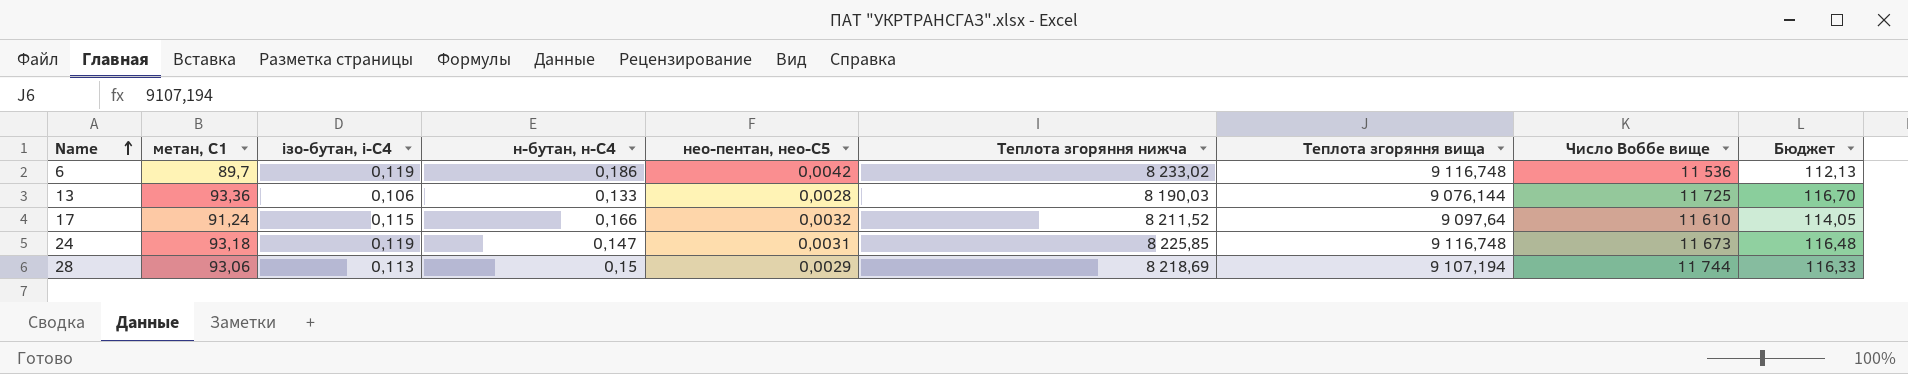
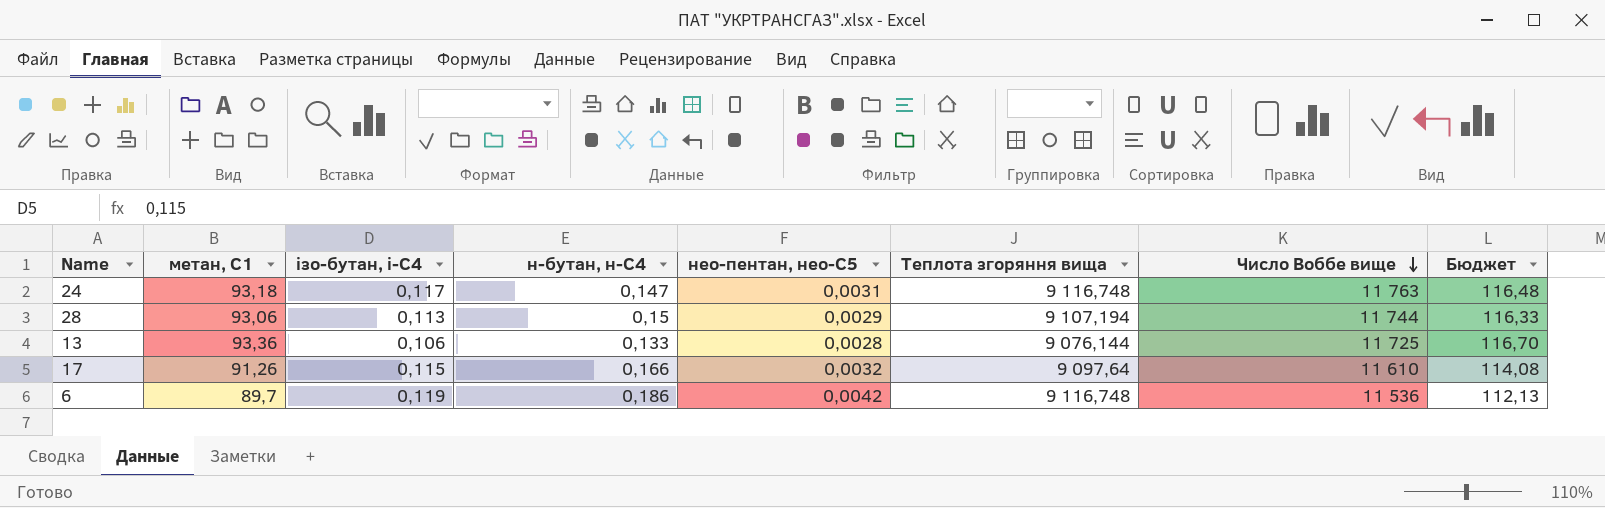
row order: Name ascending -> Число Воббе вище descending
column Теплота згоряння нижча | position: 6 -> none
24 | ізо-бутан, і-С4: 0,119 -> 0,117
24 | Число Воббе вище: 11 673 -> 11 763
17 | метан, С1: 91,24 -> 91,26
17 | Бюджет: 114,05 -> 114,08

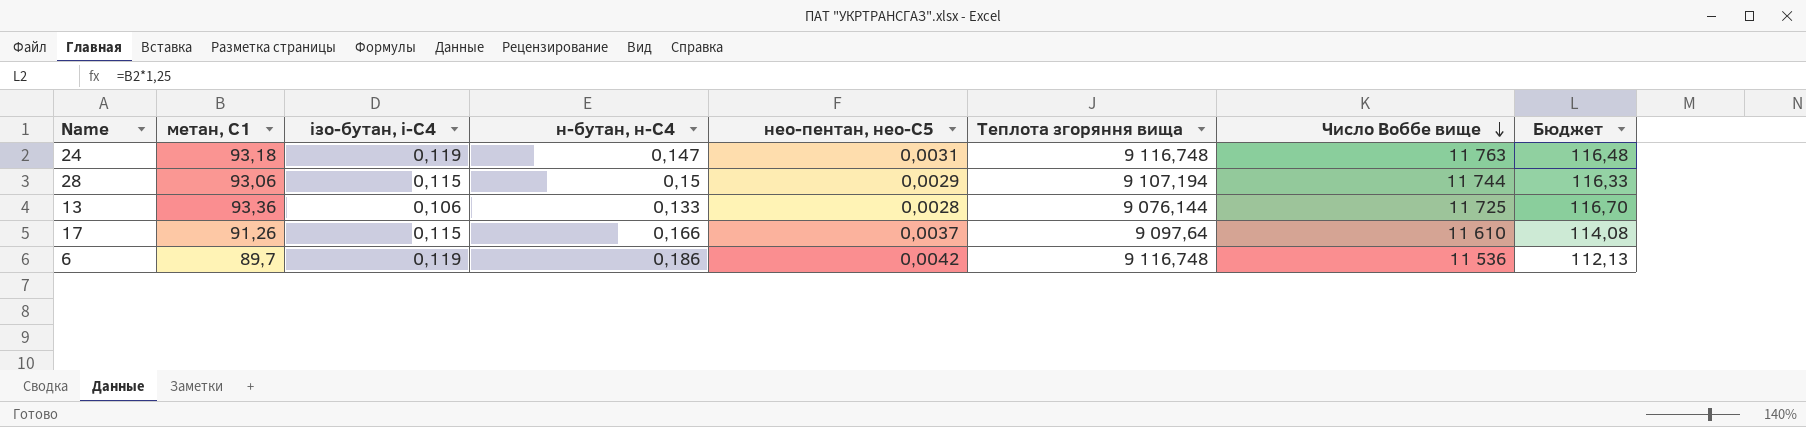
24 | ізо-бутан, і-С4: 0,117 -> 0,119
28 | ізо-бутан, і-С4: 0,113 -> 0,115
17 | нео-пентан, нео-С5: 0,0032 -> 0,0037

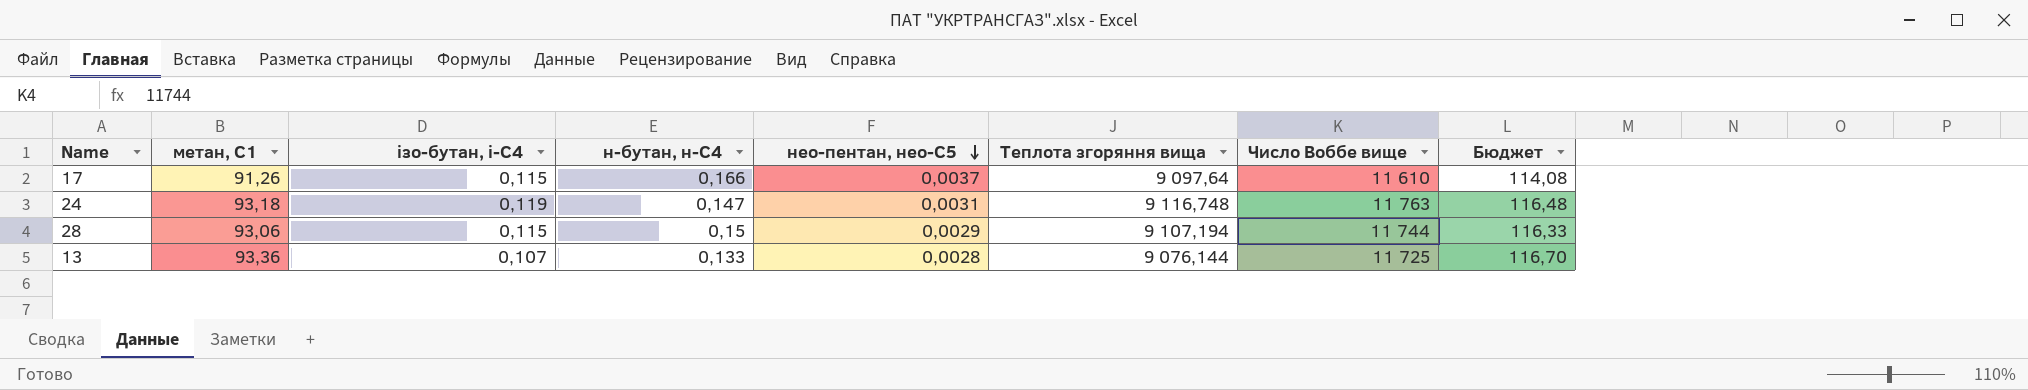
row order: Число Воббе вище descending -> нео-пентан, нео-С5 descending
row 6: 89,7 | 0,119 | 0,186 | 0,0042 | 9 116,748 | 11 536 | 112,13 -> none
13 | ізо-бутан, і-С4: 0,106 -> 0,107

